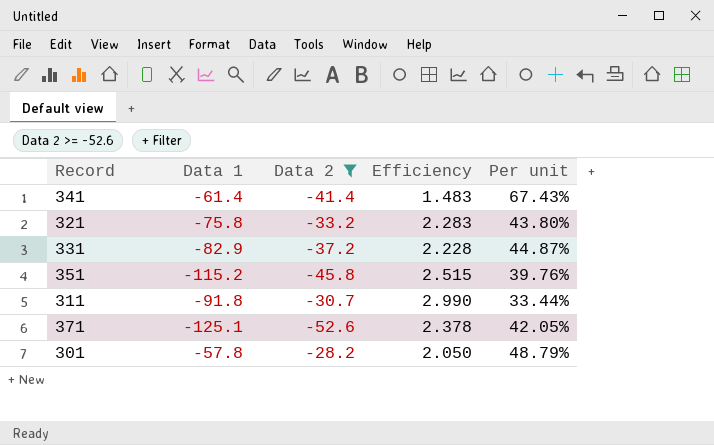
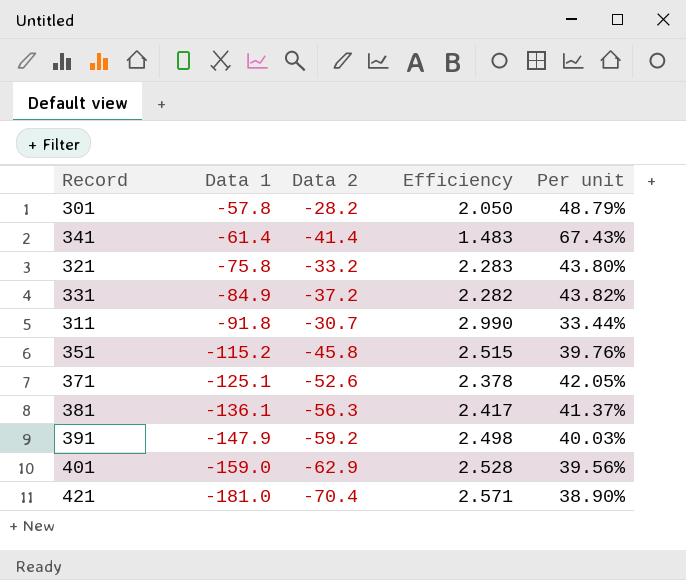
filter: Data 2 >= -52.6 -> none
row order: none -> Data 1 descending
331 | Data 1: -82.9 -> -84.9
331 | Efficiency: 2.228 -> 2.282
331 | Per unit: 44.87% -> 43.82%

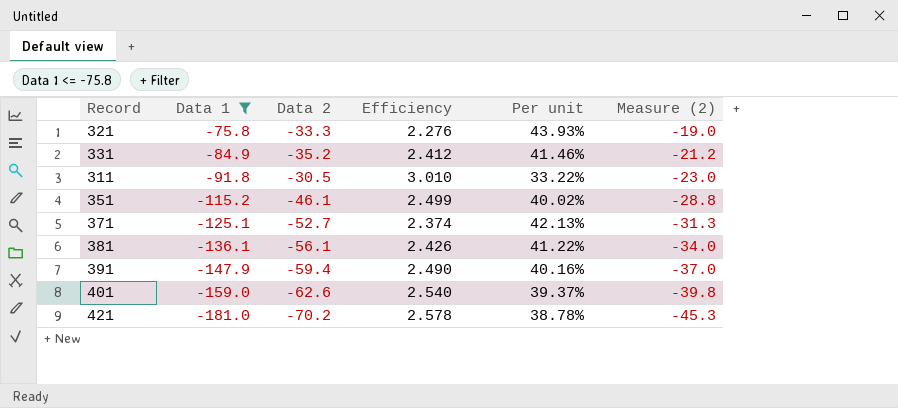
filter: none -> Data 1 <= -75.8
column Measure (2) | formula: none -> [Data 1] * 0.25
321 | Data 2: -33.2 -> -33.3
321 | Efficiency: 2.283 -> 2.276
321 | Per unit: 43.80% -> 43.93%
331 | Data 2: -37.2 -> -35.2
331 | Efficiency: 2.282 -> 2.412
331 | Per unit: 43.82% -> 41.46%
311 | Data 2: -30.7 -> -30.5
311 | Efficiency: 2.990 -> 3.010
311 | Per unit: 33.44% -> 33.22%
351 | Data 2: -45.8 -> -46.1
351 | Efficiency: 2.515 -> 2.499
351 | Per unit: 39.76% -> 40.02%
371 | Data 2: -52.6 -> -52.7
371 | Efficiency: 2.378 -> 2.374
371 | Per unit: 42.05% -> 42.13%
381 | Data 2: -56.3 -> -56.1
381 | Efficiency: 2.417 -> 2.426
381 | Per unit: 41.37% -> 41.22%
391 | Data 2: -59.2 -> -59.4
391 | Efficiency: 2.498 -> 2.490
391 | Per unit: 40.03% -> 40.16%
401 | Data 2: -62.9 -> -62.6
401 | Efficiency: 2.528 -> 2.540
401 | Per unit: 39.56% -> 39.37%
421 | Data 2: -70.4 -> -70.2
421 | Efficiency: 2.571 -> 2.578
421 | Per unit: 38.90% -> 38.78%

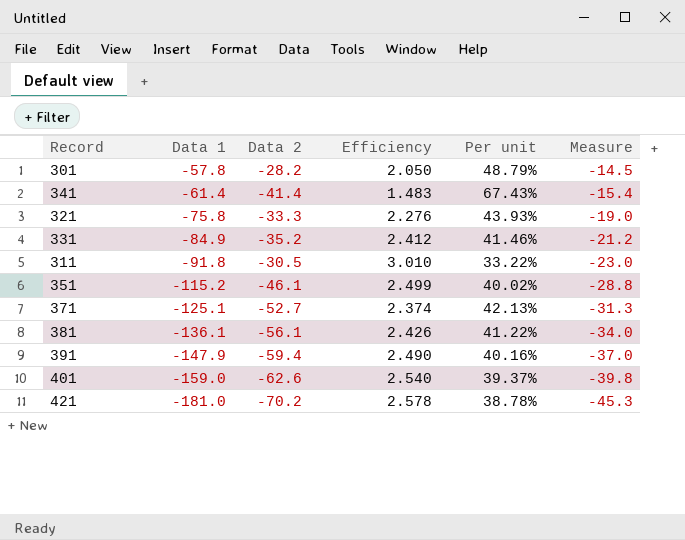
filter: Data 1 <= -75.8 -> none
column name: Measure (2) -> Measure

